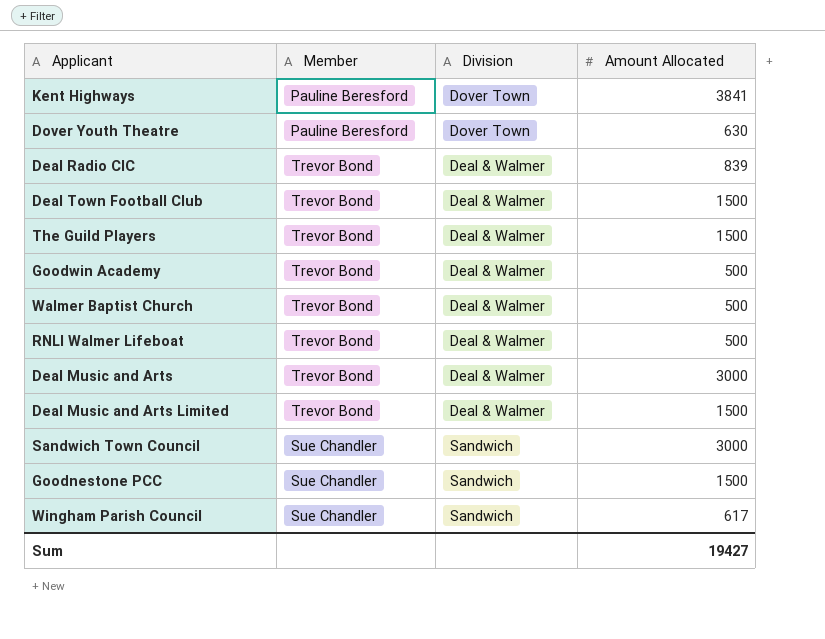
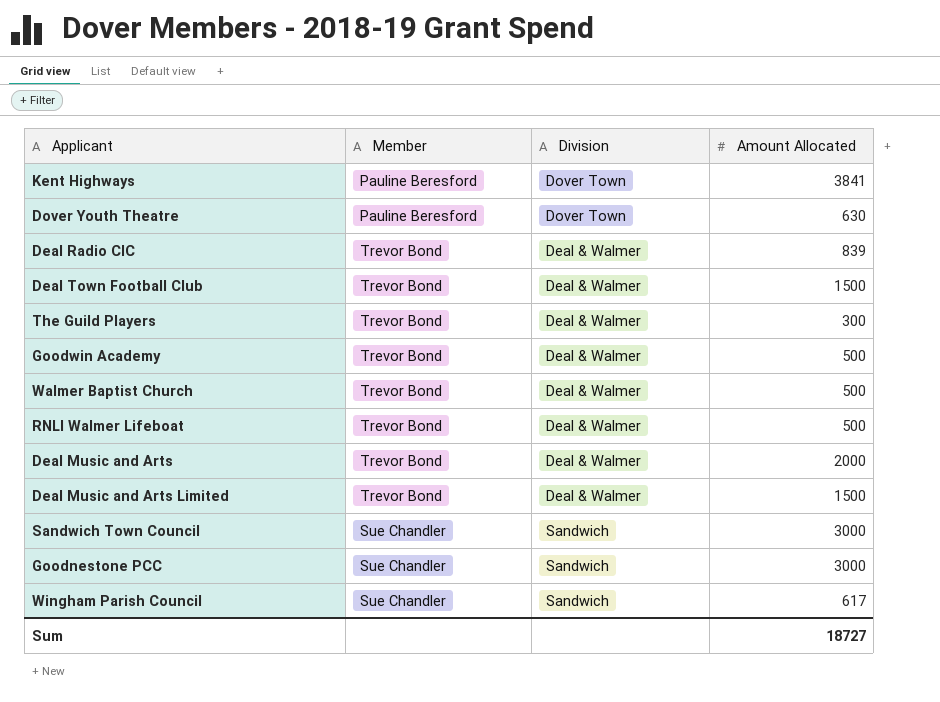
The Guild Players | Amount Allocated: 1500 -> 300
Deal Music and Arts | Amount Allocated: 3000 -> 2000
Goodnestone PCC | Amount Allocated: 1500 -> 3000
Sum | Amount Allocated: 19427 -> 18727

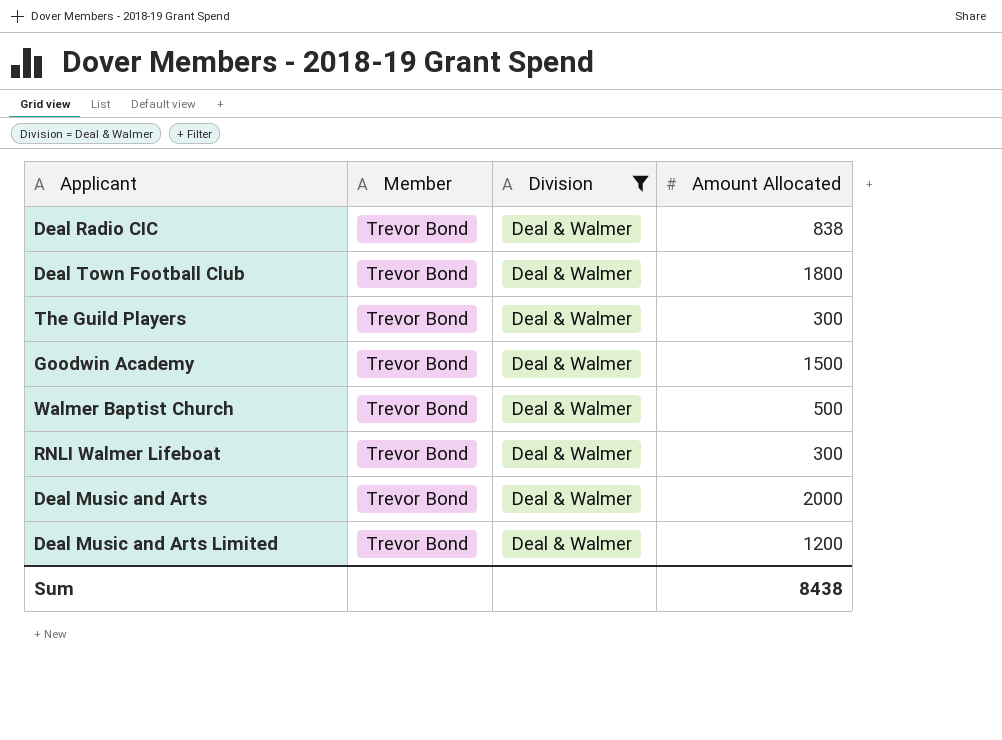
filter: none -> Division = Deal & Walmer
Deal Radio CIC | Amount Allocated: 839 -> 838
Deal Town Football Club | Amount Allocated: 1500 -> 1800
Goodwin Academy | Amount Allocated: 500 -> 1500
RNLI Walmer Lifeboat | Amount Allocated: 500 -> 300
Deal Music and Arts Limited | Amount Allocated: 1500 -> 1200
Sum | Amount Allocated: 18727 -> 8438

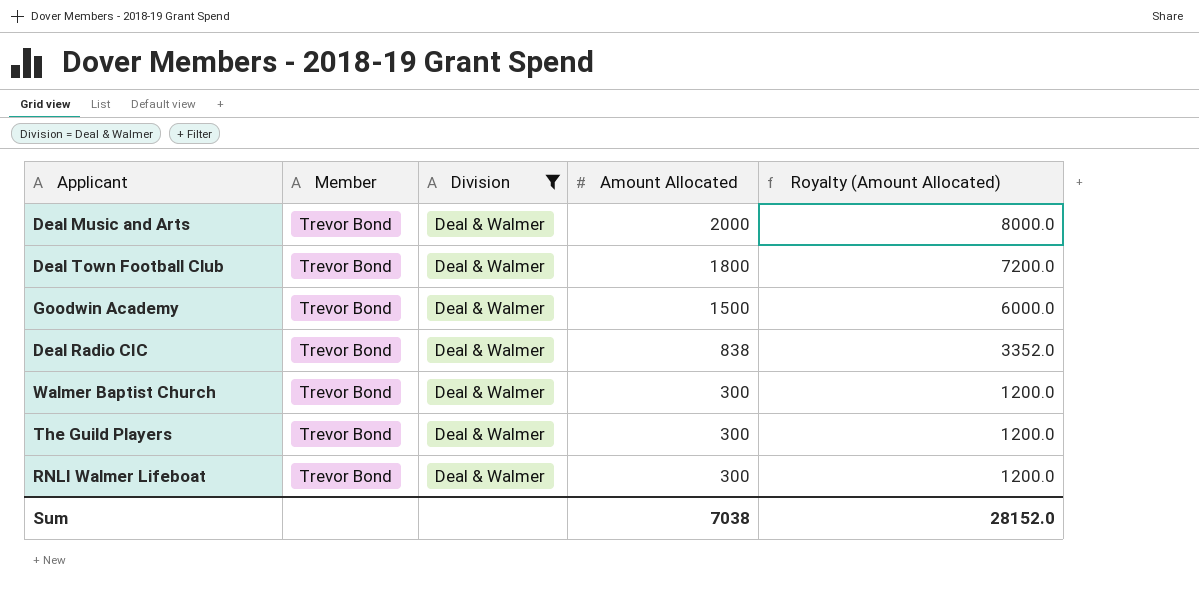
row order: none -> Amount Allocated descending
column Royalty (Amount Allocated) | formula: none -> [Amount Allocated] * 4
row Deal Music and Arts Limited: Trevor Bond | Deal & Walmer | 1200 -> none
Walmer Baptist Church | Amount Allocated: 500 -> 300
Sum | Amount Allocated: 8438 -> 7038

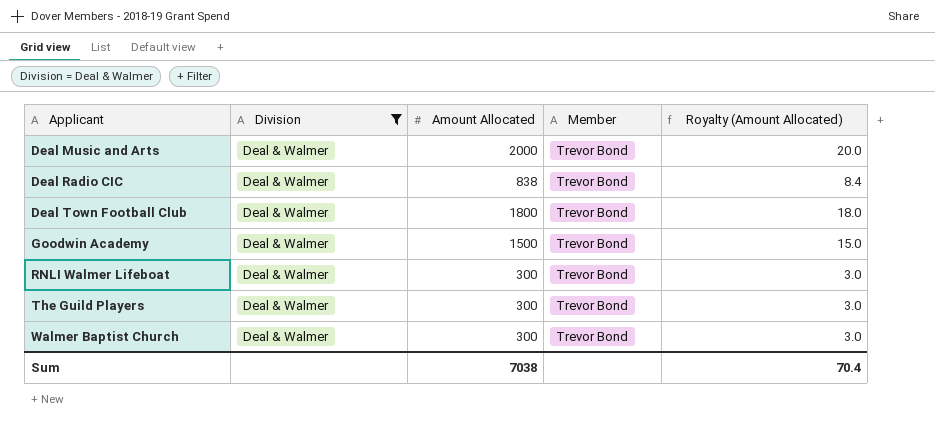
row order: Amount Allocated descending -> Applicant ascending
column Member | position: 2 -> 4
column Royalty (Amount Allocated) | formula: [Amount Allocated] * 4 -> [Amount Allocated] * 0.01
Sum | Royalty (Amount Allocated): 28152.0 -> 70.4

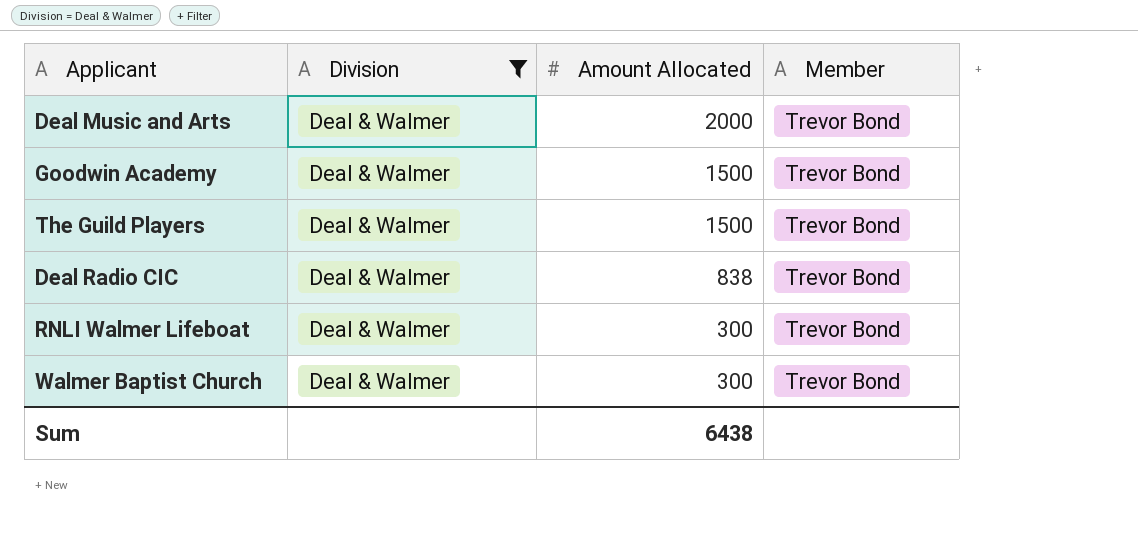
row order: Applicant ascending -> Amount Allocated descending
column Royalty (Amount Allocated) | formula: [Amount Allocated] * 0.01 -> none
row Deal Town Football Club: Deal & Walmer | 1800 | Trevor Bond | 18.0 -> none
The Guild Players | Amount Allocated: 300 -> 1500
Sum | Amount Allocated: 7038 -> 6438

